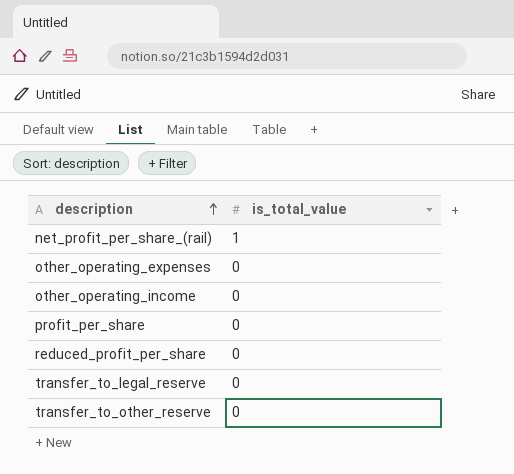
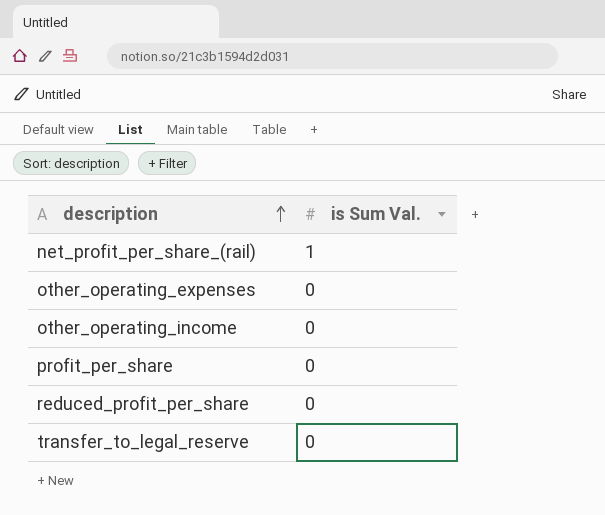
column name: is_total_value -> is Sum Val.
row transfer_to_other_reserve: 0 -> none

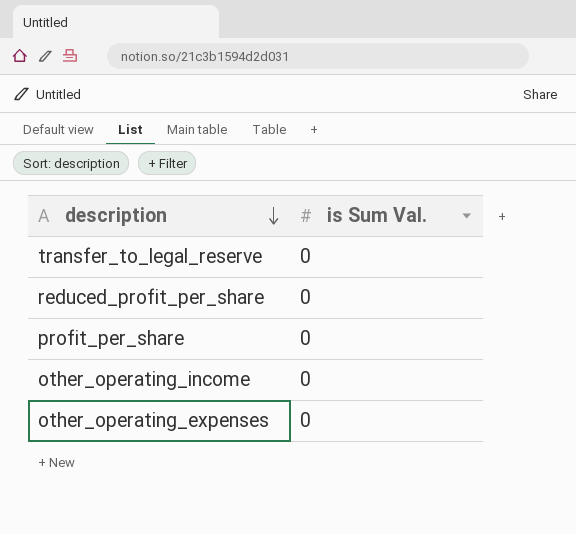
row order: description ascending -> description descending
row net_profit_per_share_(rail): 1 -> none

